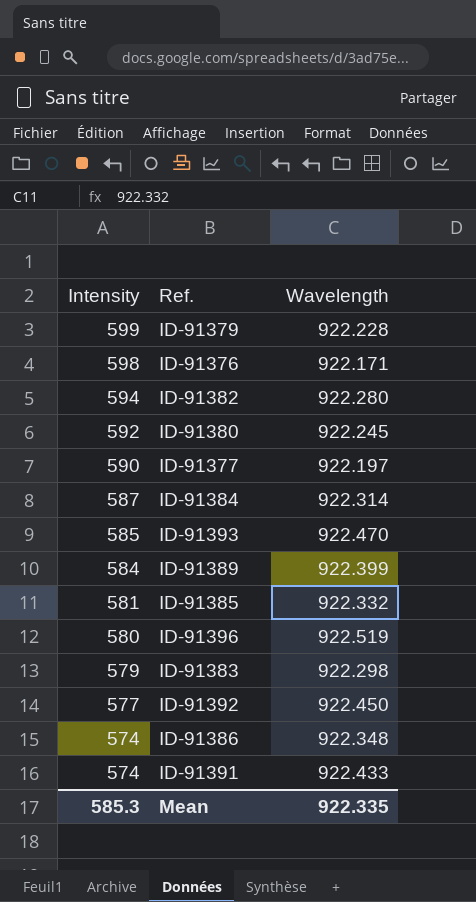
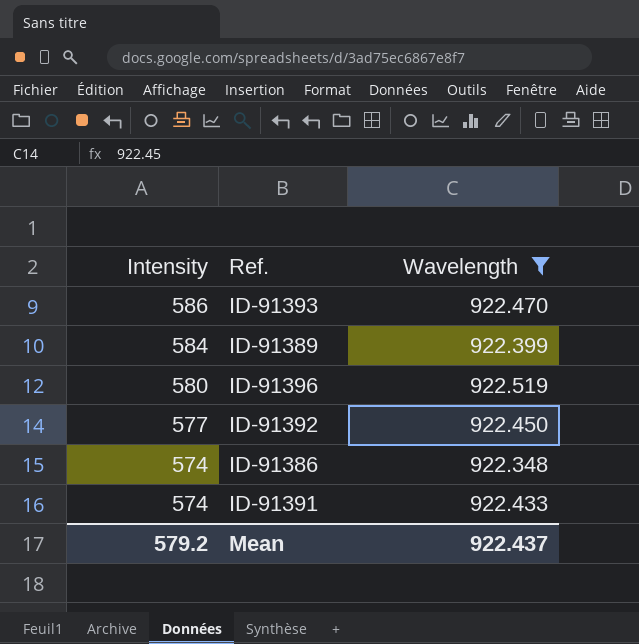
filter: none -> Wavelength >= 922.348
ID-91393 | Intensity: 585 -> 586
Mean | Intensity: 585.3 -> 579.2
Mean | Wavelength: 922.335 -> 922.437

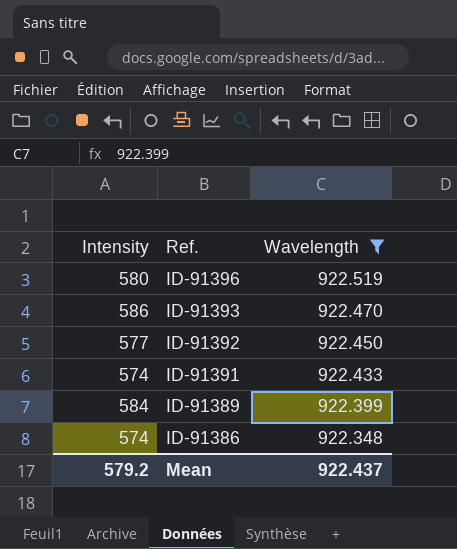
row order: Intensity descending -> Ref. descending

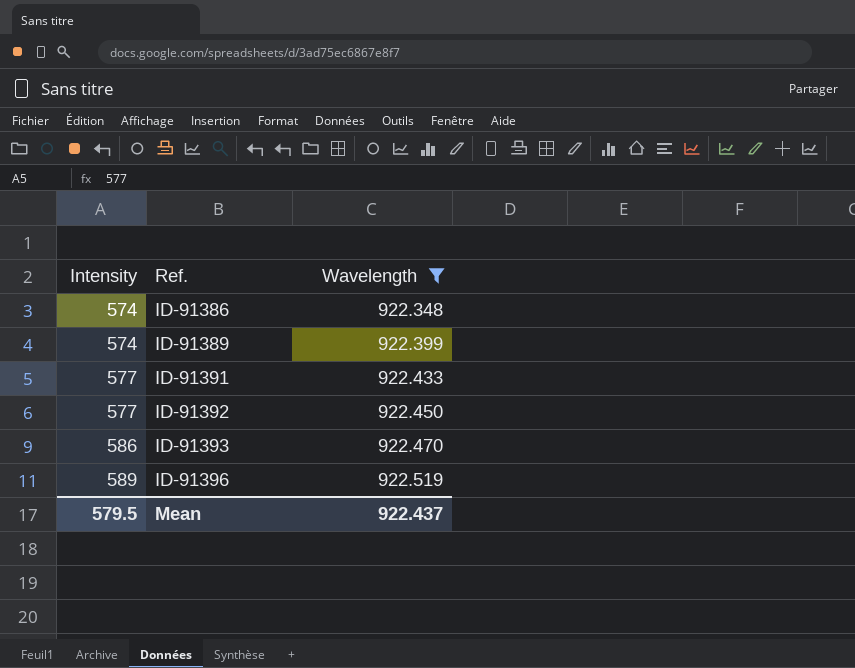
row order: Ref. descending -> Intensity ascending
ID-91389 | Intensity: 584 -> 574
ID-91391 | Intensity: 574 -> 577
ID-91396 | Intensity: 580 -> 589
Mean | Intensity: 579.2 -> 579.5

